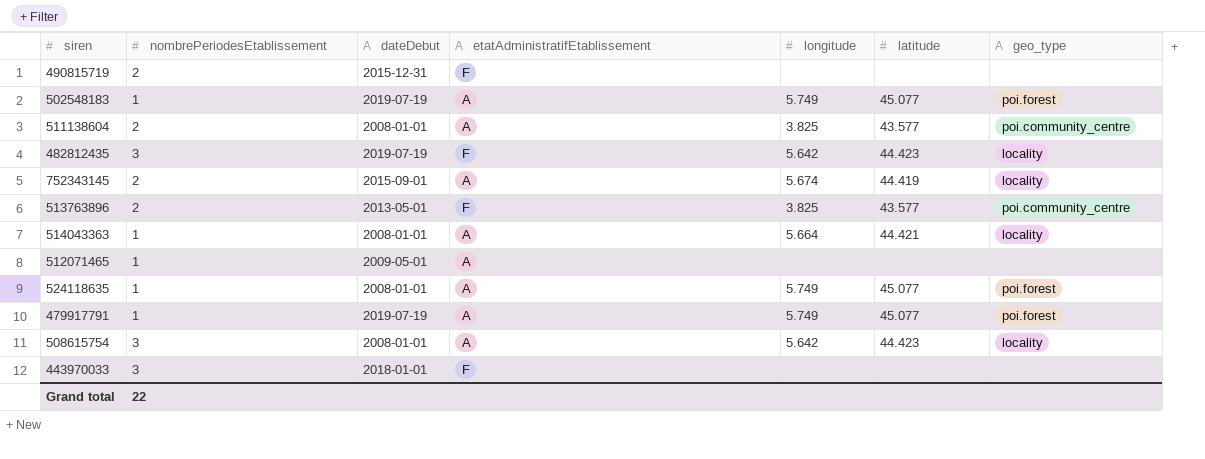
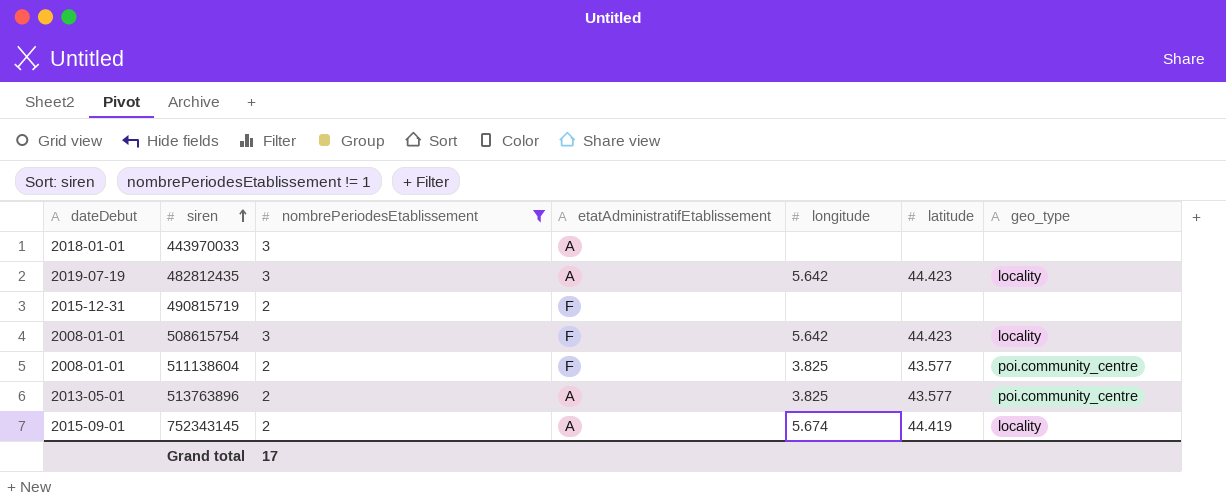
filter: none -> nombrePeriodesEtablissement != 1
row order: none -> siren ascending
column dateDebut | position: 3 -> 1
443970033 | etatAdministratifEtablissement: F -> A
482812435 | etatAdministratifEtablissement: F -> A
508615754 | etatAdministratifEtablissement: A -> F
511138604 | etatAdministratifEtablissement: A -> F
513763896 | etatAdministratifEtablissement: F -> A
Grand total | nombrePeriodesEtablissement: 22 -> 17

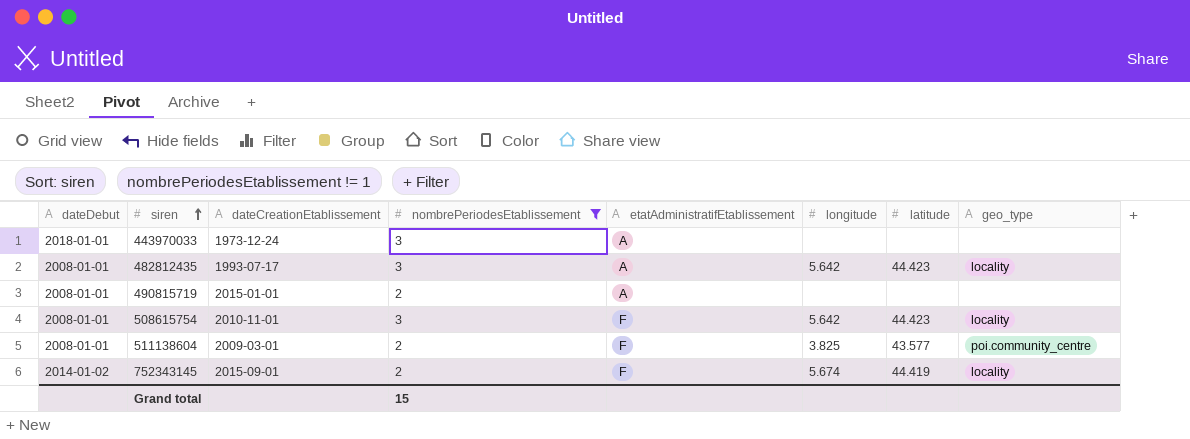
column dateCreationEtablissement | position: none -> 3
row 513763896: 2013-05-01 | 2 | A | 3.825 | 43.577 | poi.community_centre -> none
482812435 | dateDebut: 2019-07-19 -> 2008-01-01
490815719 | dateDebut: 2015-12-31 -> 2008-01-01
490815719 | etatAdministratifEtablissement: F -> A
752343145 | dateDebut: 2015-09-01 -> 2014-01-02
752343145 | etatAdministratifEtablissement: A -> F
Grand total | nombrePeriodesEtablissement: 17 -> 15

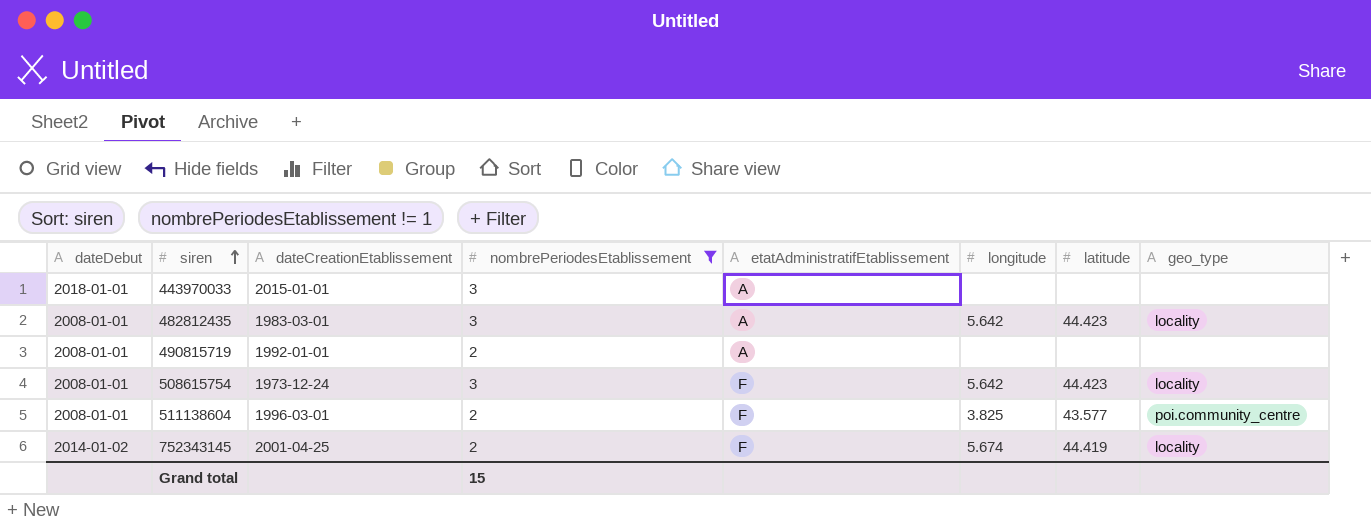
443970033 | dateCreationEtablissement: 1973-12-24 -> 2015-01-01
482812435 | dateCreationEtablissement: 1993-07-17 -> 1983-03-01
490815719 | dateCreationEtablissement: 2015-01-01 -> 1992-01-01
508615754 | dateCreationEtablissement: 2010-11-01 -> 1973-12-24
511138604 | dateCreationEtablissement: 2009-03-01 -> 1996-03-01
752343145 | dateCreationEtablissement: 2015-09-01 -> 2001-04-25

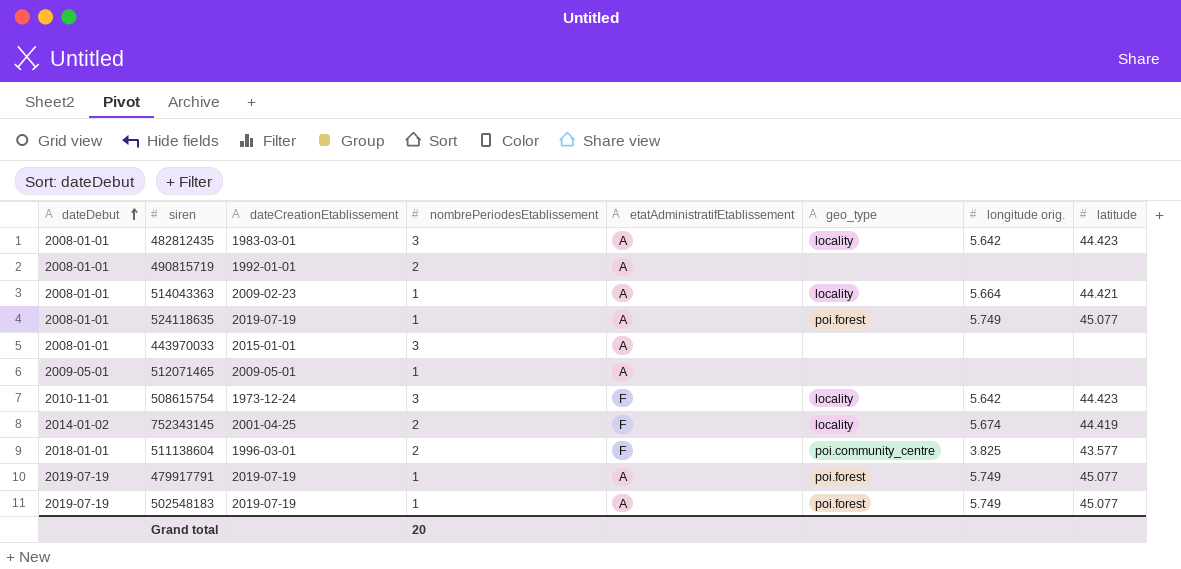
filter: nombrePeriodesEtablissement != 1 -> none
row order: siren ascending -> dateDebut ascending
column geo_type | position: 8 -> 6
column name: longitude -> longitude orig.
443970033 | dateDebut: 2018-01-01 -> 2008-01-01
508615754 | dateDebut: 2008-01-01 -> 2010-11-01
511138604 | dateDebut: 2008-01-01 -> 2018-01-01
Grand total | nombrePeriodesEtablissement: 15 -> 20

